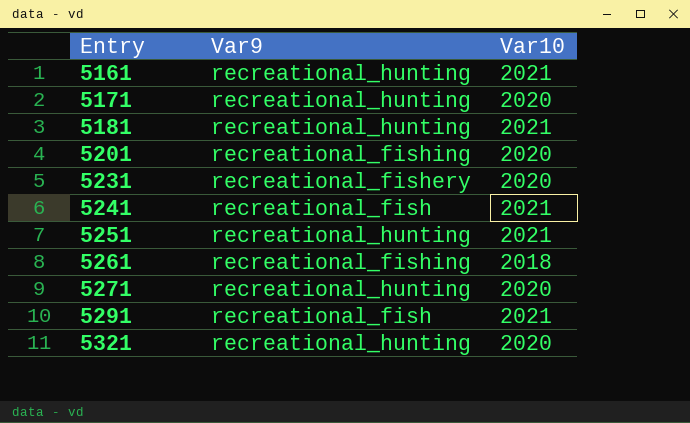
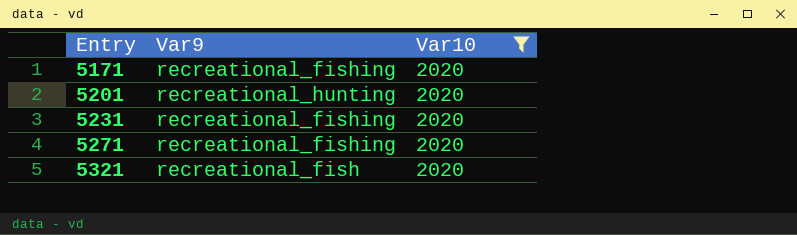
filter: none -> Var10 = 2020
5171 | Var9: recreational_hunting -> recreational_fishing
5201 | Var9: recreational_fishing -> recreational_hunting
5231 | Var9: recreational_fishery -> recreational_fishing
5271 | Var9: recreational_hunting -> recreational_fishing
5321 | Var9: recreational_hunting -> recreational_fish

